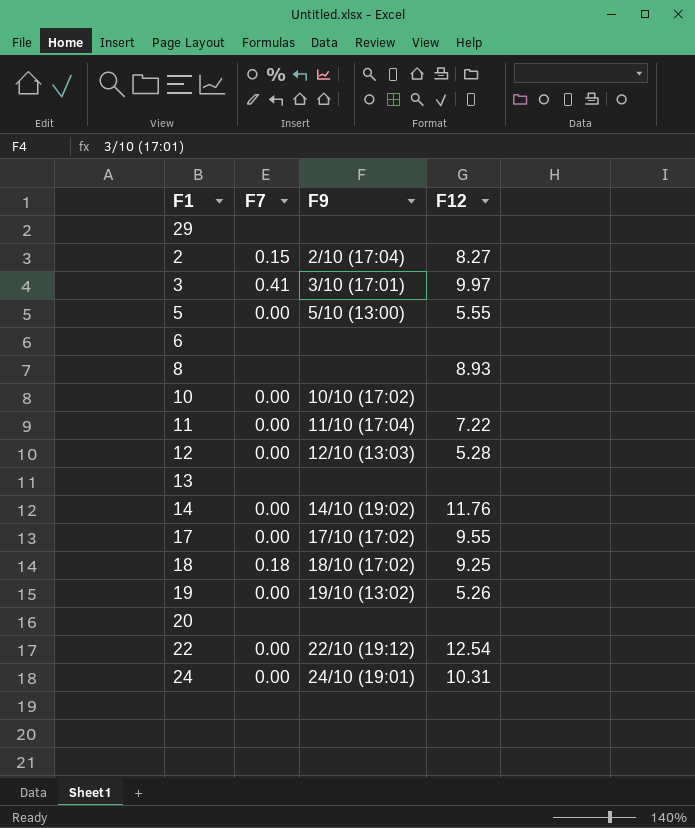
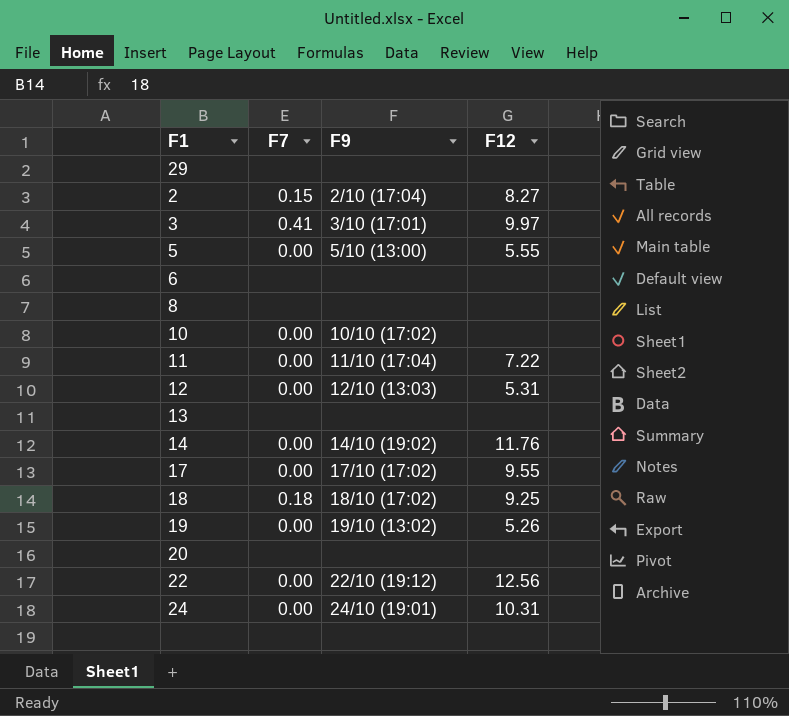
8 | F12: 8.93 -> none
12 | F12: 5.28 -> 5.31
22 | F12: 12.54 -> 12.56

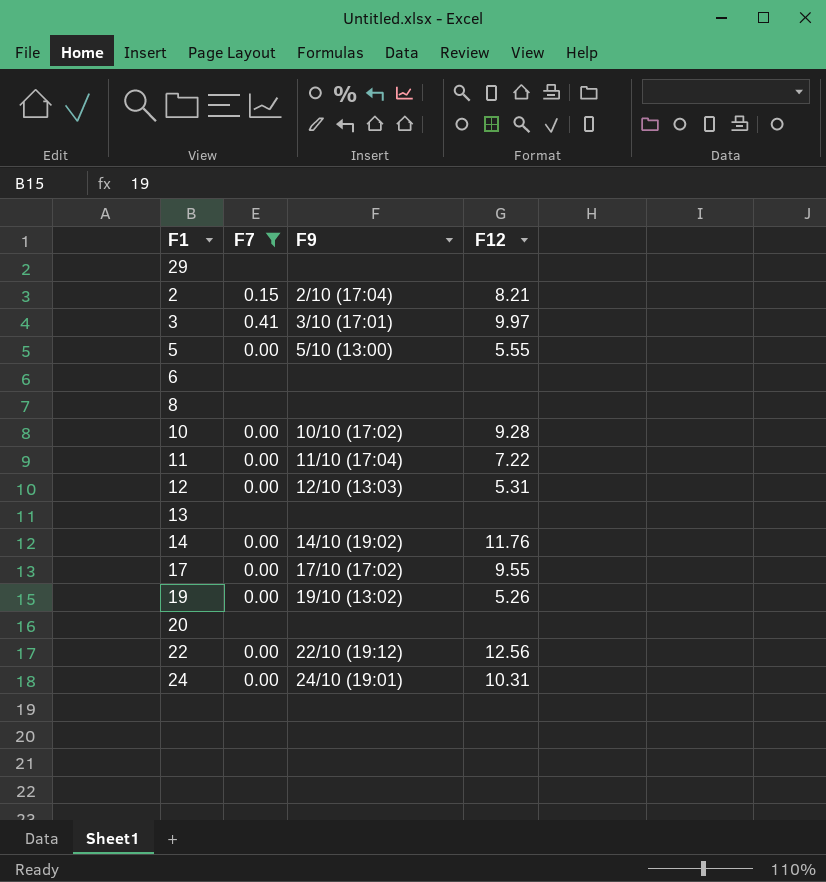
filter: none -> F7 != 0.18
2 | F12: 8.27 -> 8.21
10 | F12: none -> 9.28

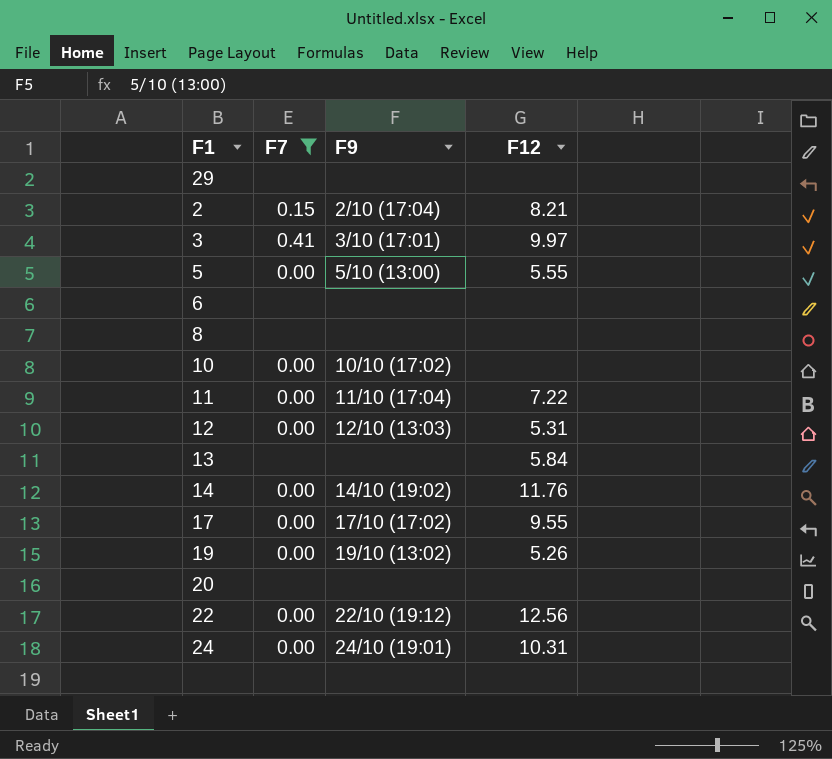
10 | F12: 9.28 -> none
13 | F12: none -> 5.84

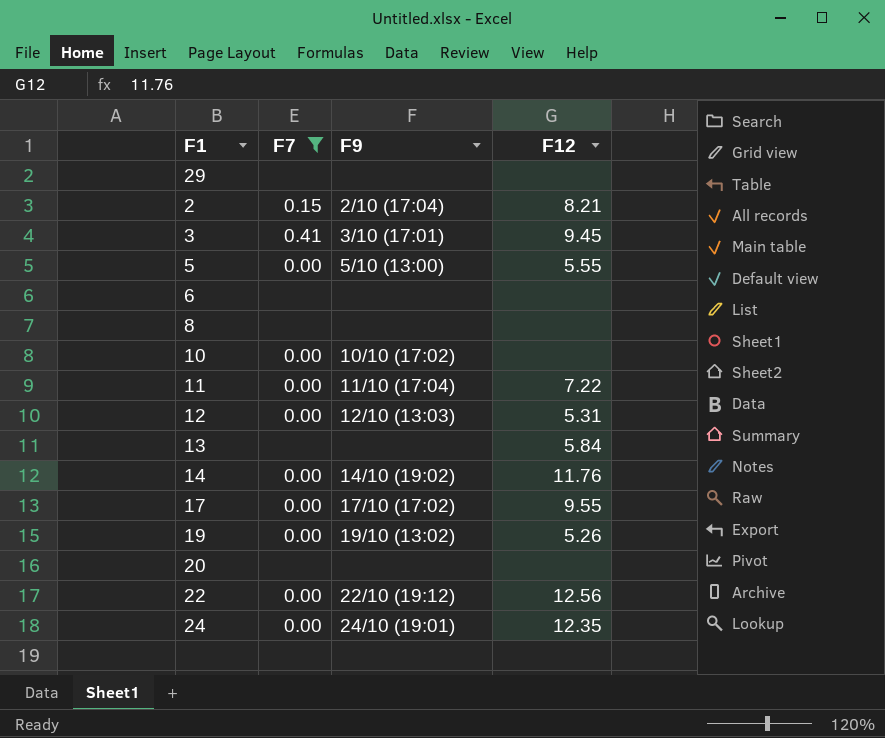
3 | F12: 9.97 -> 9.45
24 | F12: 10.31 -> 12.35

